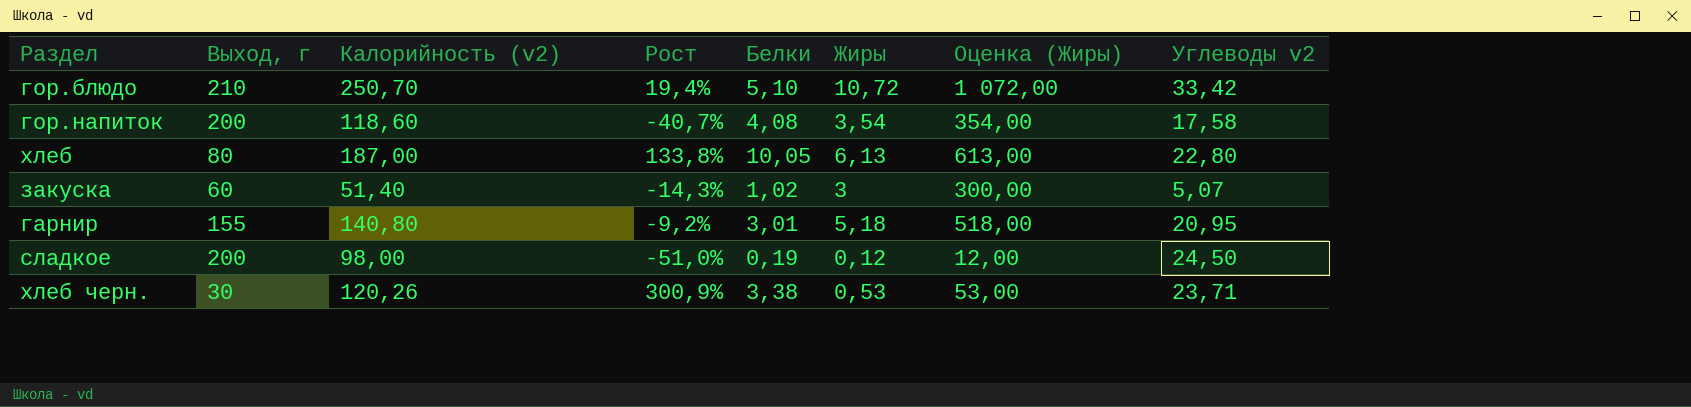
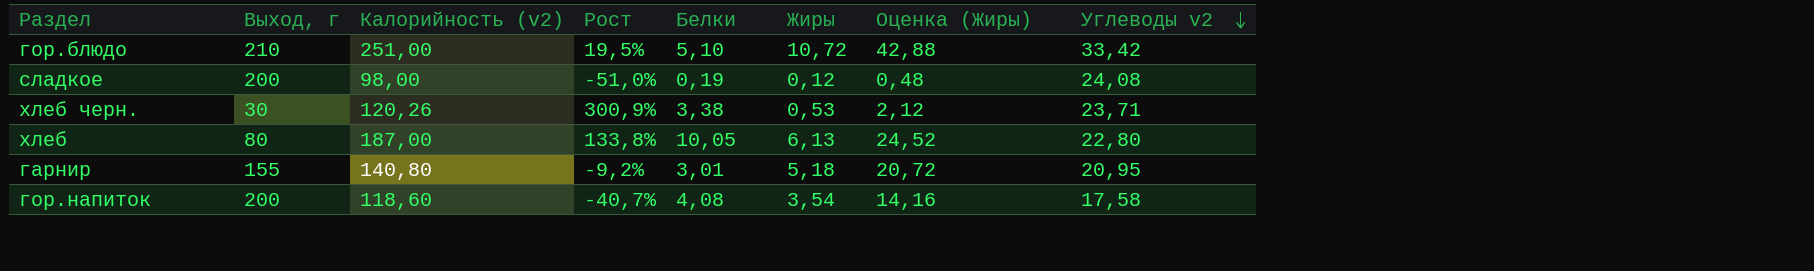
row order: none -> Углеводы v2 descending
column Оценка (Жиры) | formula: [Жиры] * 100 -> [Жиры] * 4
row закуска: 60 | 51,40 | -14,3% | 1,02 | 3 | 300,00 | 5,07 -> none
гор.блюдо | Калорийность (v2): 250,70 -> 251,00
гор.блюдо | Рост: 19,4% -> 19,5%
сладкое | Углеводы v2: 24,50 -> 24,08

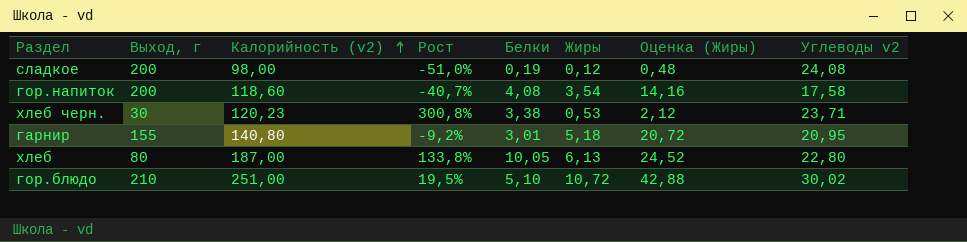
row order: Углеводы v2 descending -> Калорийность (v2) ascending
хлеб черн. | Калорийность (v2): 120,26 -> 120,23
хлеб черн. | Рост: 300,9% -> 300,8%
гор.блюдо | Углеводы v2: 33,42 -> 30,02

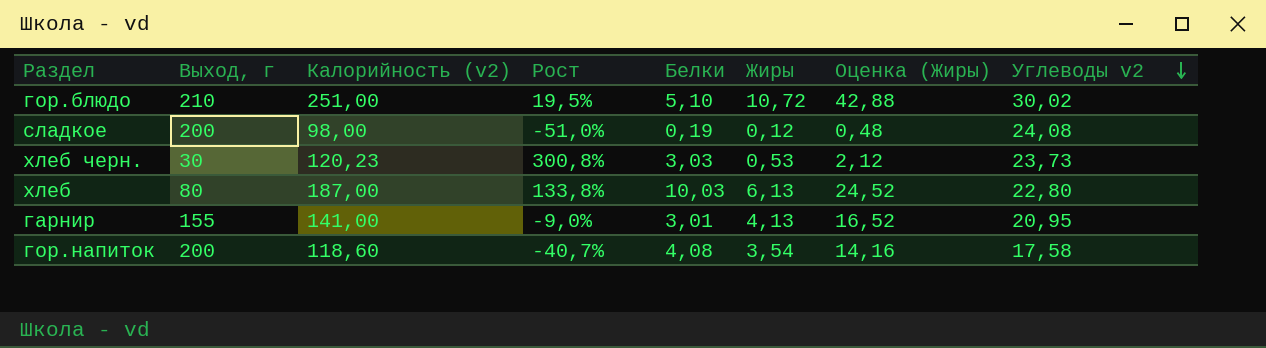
row order: Калорийность (v2) ascending -> Углеводы v2 descending
хлеб черн. | Белки: 3,38 -> 3,03
хлеб черн. | Углеводы v2: 23,71 -> 23,73
хлеб | Белки: 10,05 -> 10,03
гарнир | Калорийность (v2): 140,80 -> 141,00
гарнир | Рост: -9,2% -> -9,0%
гарнир | Жиры: 5,18 -> 4,13
гарнир | Оценка (Жиры): 20,72 -> 16,52

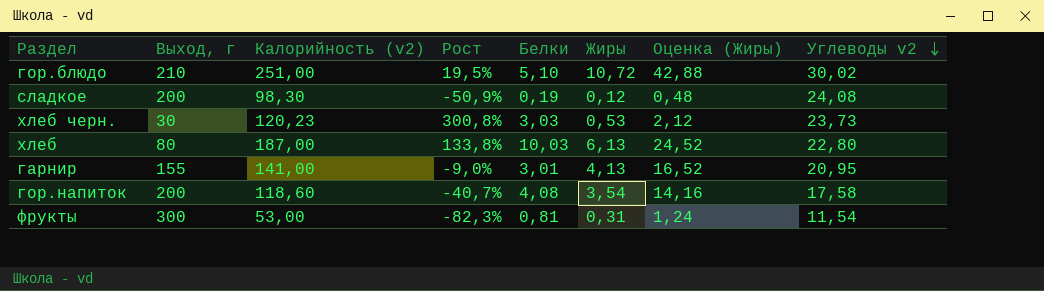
сладкое | Калорийность (v2): 98,00 -> 98,30
сладкое | Рост: -51,0% -> -50,9%
row фрукты: none -> 300 | 53,00 | -82,3% | 0,81 | 0,31 | 1,24 | 11,54

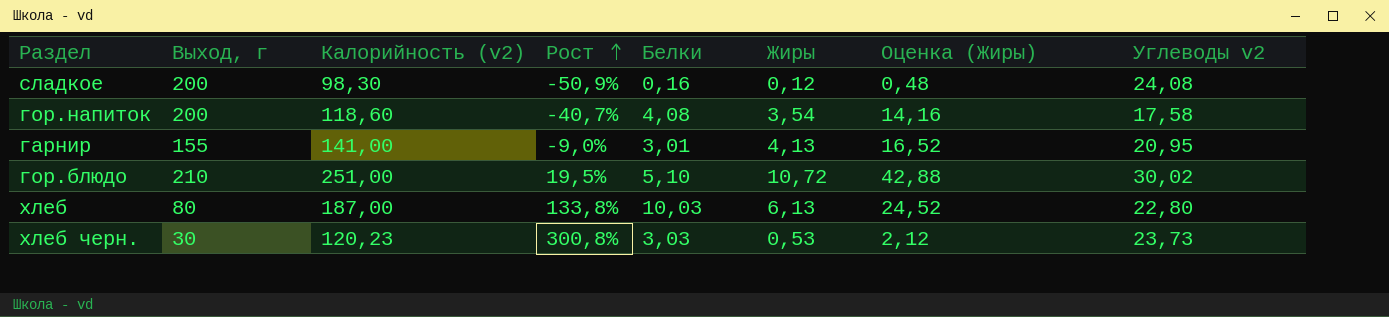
row order: Углеводы v2 descending -> Рост ascending
row фрукты: 300 | 53,00 | -82,3% | 0,81 | 0,31 | 1,24 | 11,54 -> none
сладкое | Белки: 0,19 -> 0,16

